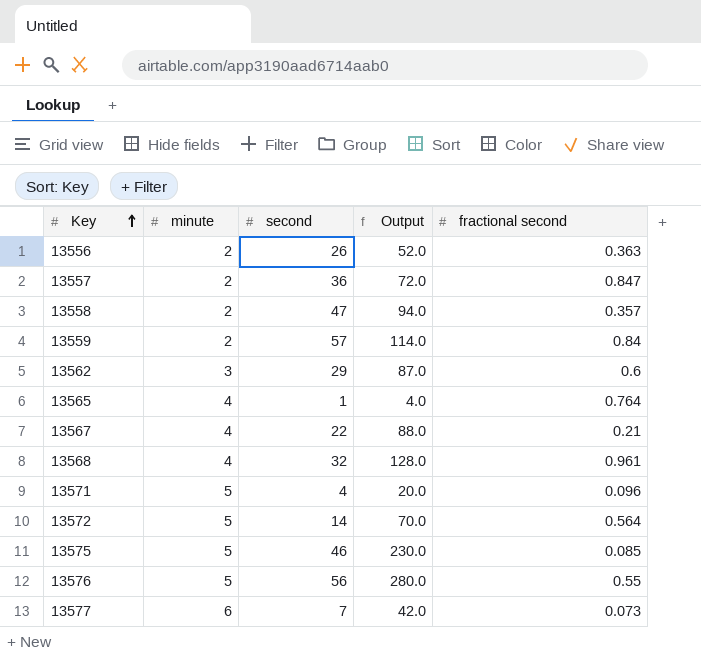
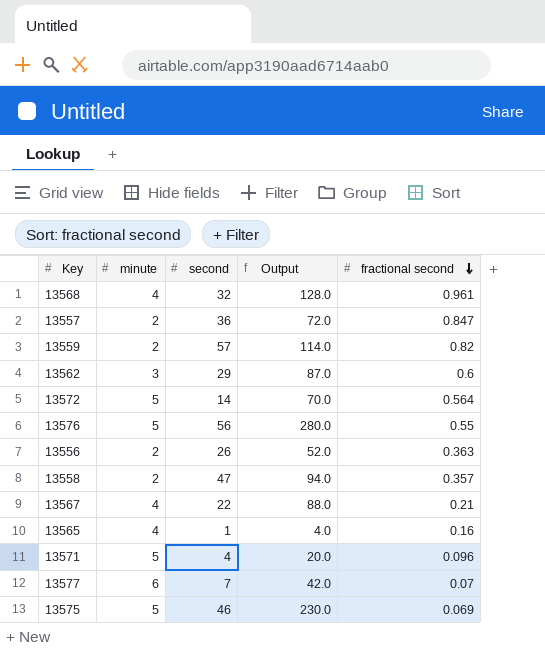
row order: Key ascending -> fractional second descending
13559 | fractional second: 0.84 -> 0.82
13565 | fractional second: 0.764 -> 0.16
13577 | fractional second: 0.073 -> 0.07
13575 | fractional second: 0.085 -> 0.069

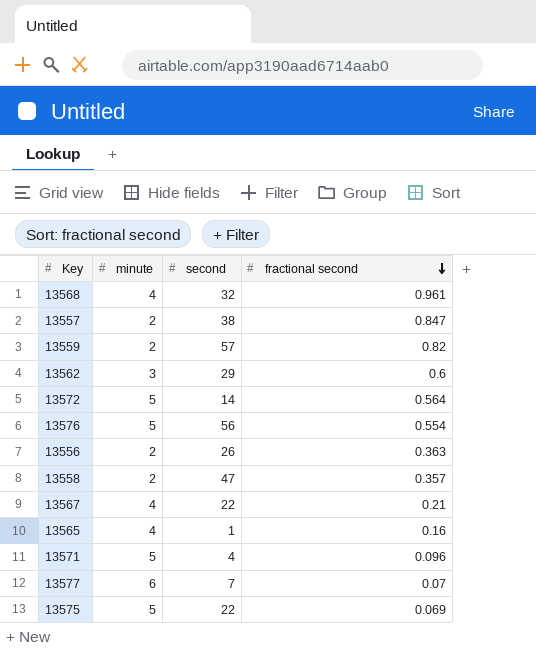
column Output | formula: [minute] * [second] -> none
13557 | second: 36 -> 38
13576 | fractional second: 0.55 -> 0.554
13575 | second: 46 -> 22

